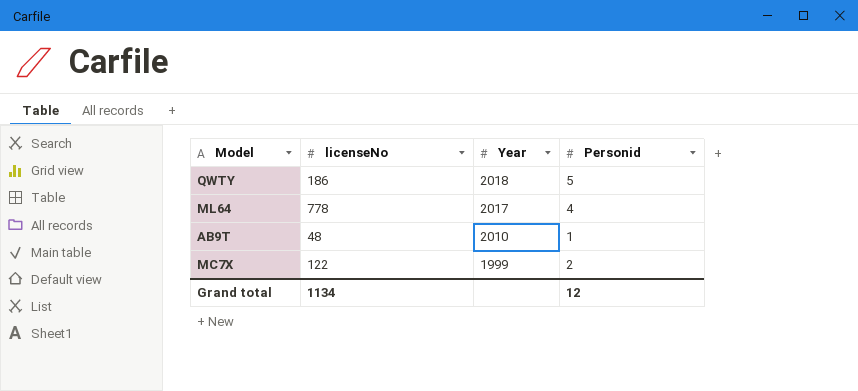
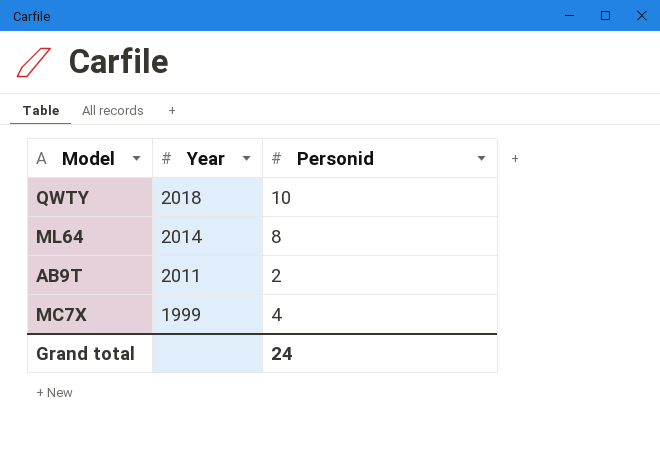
column licenseNo | position: 2 -> none
QWTY | Personid: 5 -> 10
ML64 | Year: 2017 -> 2014
ML64 | Personid: 4 -> 8
AB9T | Year: 2010 -> 2011
AB9T | Personid: 1 -> 2
MC7X | Personid: 2 -> 4
Grand total | Personid: 12 -> 24

